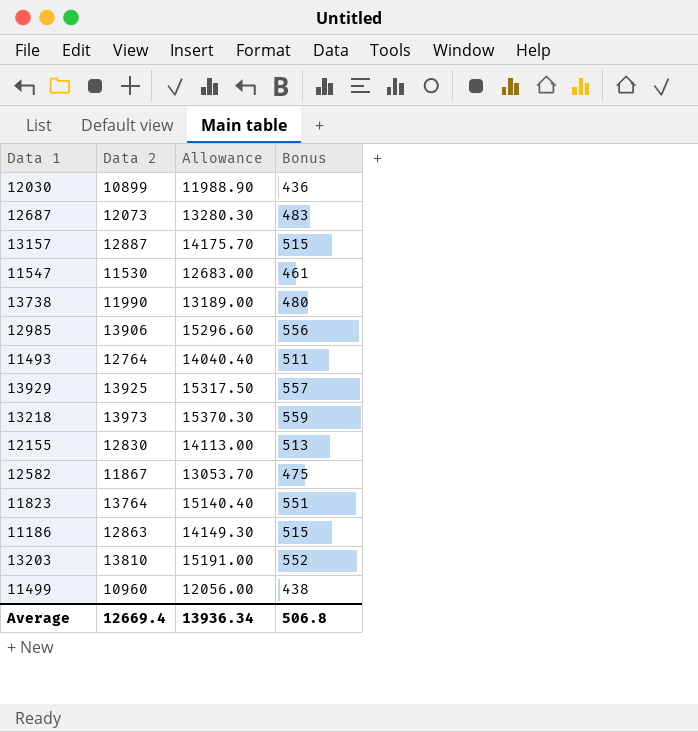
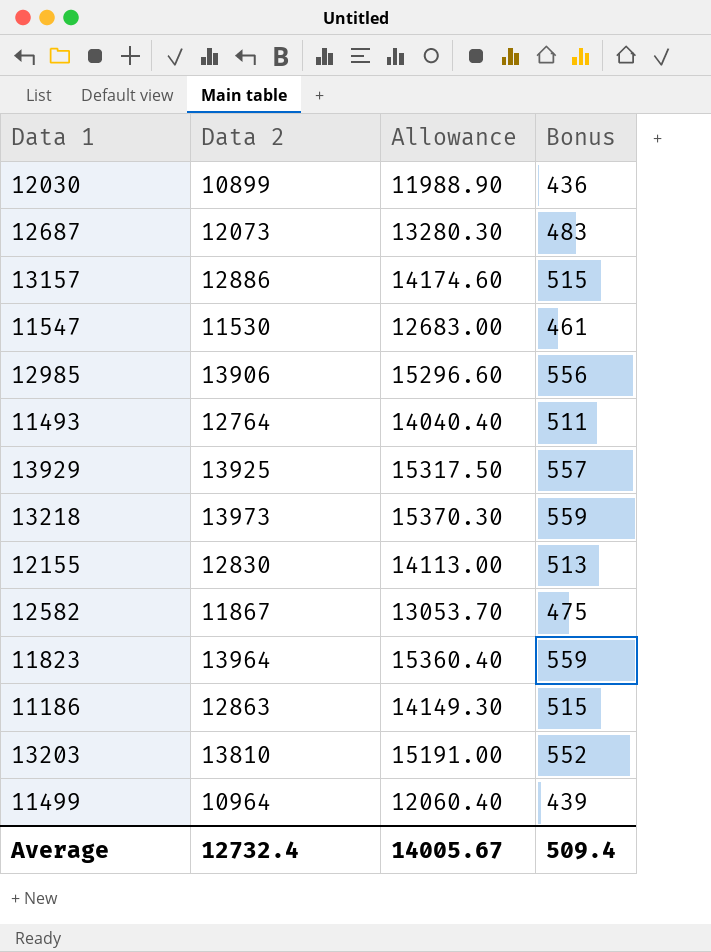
row 13738: 11990 | 13189.00 | 480 -> none
13157 | Data 2: 12887 -> 12886
13157 | Allowance: 14175.70 -> 14174.60
11823 | Data 2: 13764 -> 13964
11823 | Allowance: 15140.40 -> 15360.40
11823 | Bonus: 551 -> 559
11499 | Data 2: 10960 -> 10964
11499 | Allowance: 12056.00 -> 12060.40
11499 | Bonus: 438 -> 439
Average | Data 2: 12669.4 -> 12732.4
Average | Allowance: 13936.34 -> 14005.67
Average | Bonus: 506.8 -> 509.4

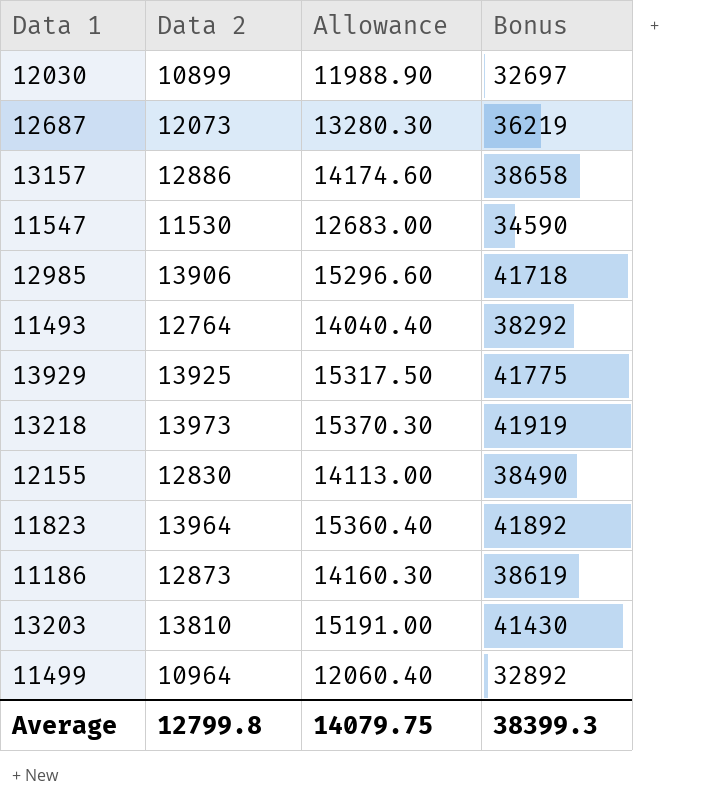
column Bonus | formula: [Data 2] * 0.04 -> [Data 2] * 3
row 12582: 11867 | 13053.70 | 475 -> none
11186 | Data 2: 12863 -> 12873
11186 | Allowance: 14149.30 -> 14160.30
Average | Data 2: 12732.4 -> 12799.8
Average | Allowance: 14005.67 -> 14079.75
Average | Bonus: 509.4 -> 38399.3

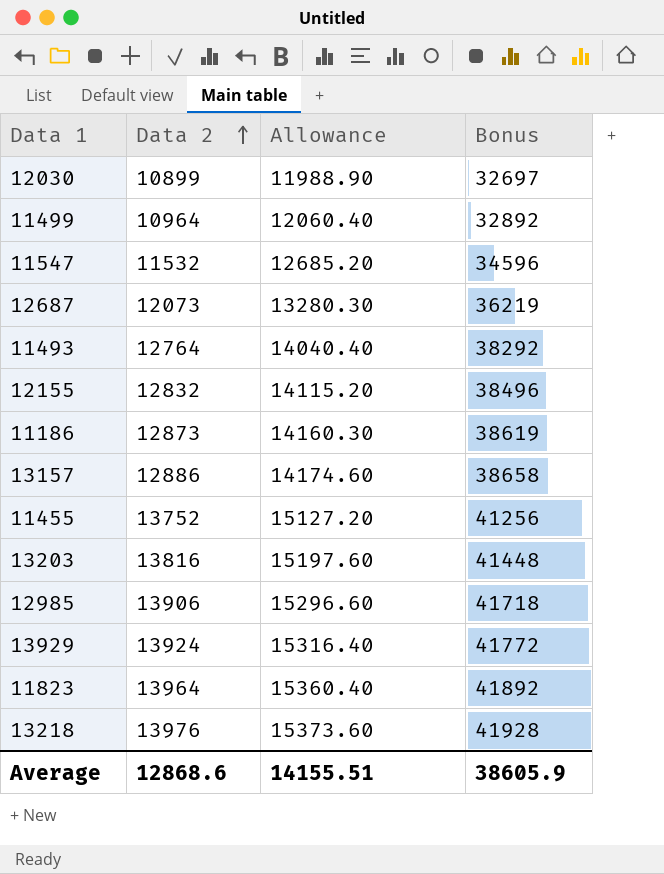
row order: none -> Data 2 ascending
11547 | Data 2: 11530 -> 11532
11547 | Allowance: 12683.00 -> 12685.20
11547 | Bonus: 34590 -> 34596
12155 | Data 2: 12830 -> 12832
12155 | Allowance: 14113.00 -> 14115.20
12155 | Bonus: 38490 -> 38496
row 11455: none -> 13752 | 15127.20 | 41256
13203 | Data 2: 13810 -> 13816
13203 | Allowance: 15191.00 -> 15197.60
13203 | Bonus: 41430 -> 41448
13929 | Data 2: 13925 -> 13924
13929 | Allowance: 15317.50 -> 15316.40
13929 | Bonus: 41775 -> 41772
13218 | Data 2: 13973 -> 13976
13218 | Allowance: 15370.30 -> 15373.60
13218 | Bonus: 41919 -> 41928
Average | Data 2: 12799.8 -> 12868.6
Average | Allowance: 14079.75 -> 14155.51
Average | Bonus: 38399.3 -> 38605.9

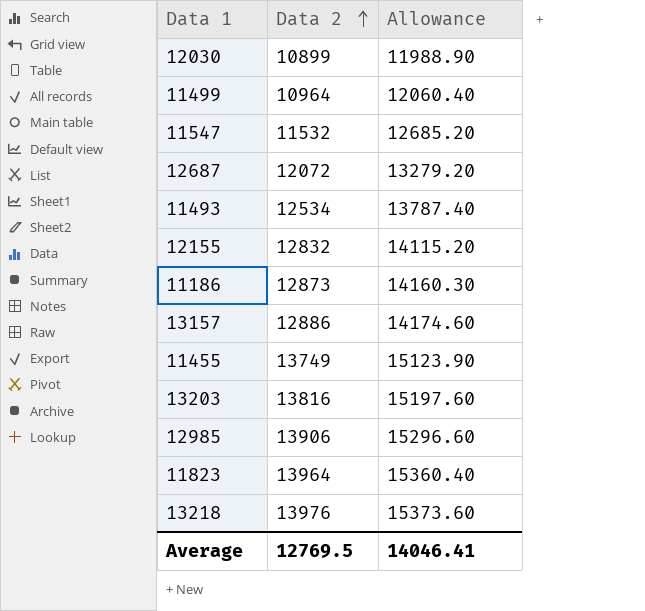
column Bonus | formula: [Data 2] * 3 -> none
row 13929: 13924 | 15316.40 | 41772 -> none
12687 | Data 2: 12073 -> 12072
12687 | Allowance: 13280.30 -> 13279.20
11493 | Data 2: 12764 -> 12534
11493 | Allowance: 14040.40 -> 13787.40
11455 | Data 2: 13752 -> 13749
11455 | Allowance: 15127.20 -> 15123.90
Average | Data 2: 12868.6 -> 12769.5
Average | Allowance: 14155.51 -> 14046.41

